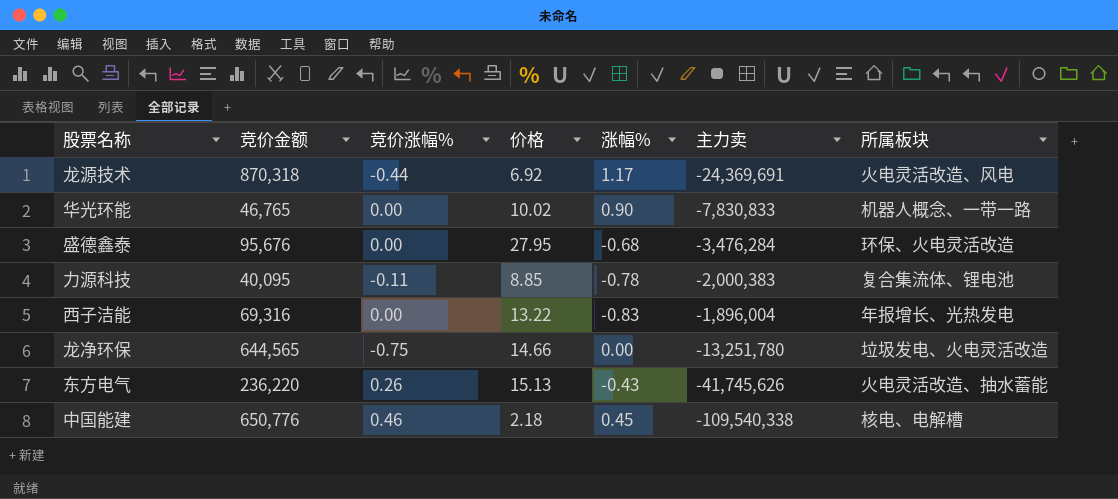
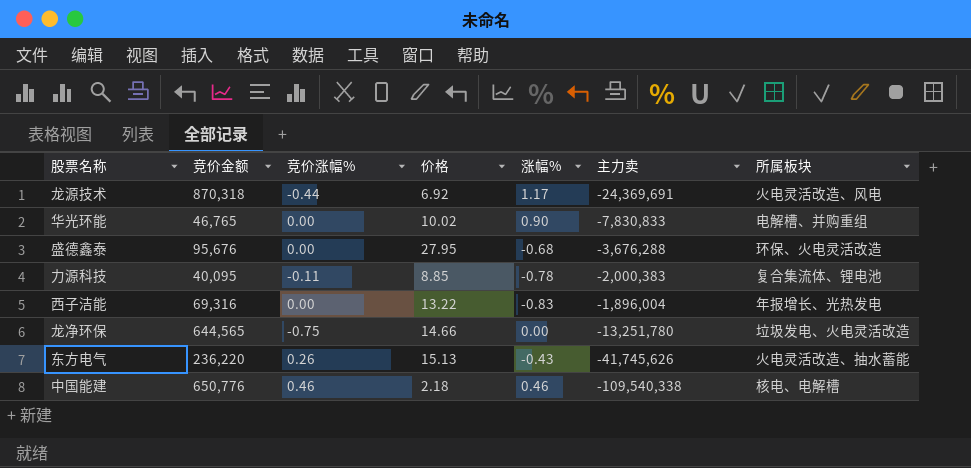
华光环能 | 所属板块: 机器人概念、一带一路 -> 电解槽、并购重组
盛德鑫泰 | 主力卖: -3,476,284 -> -3,676,288
中国能建 | 涨幅%: 0.45 -> 0.46

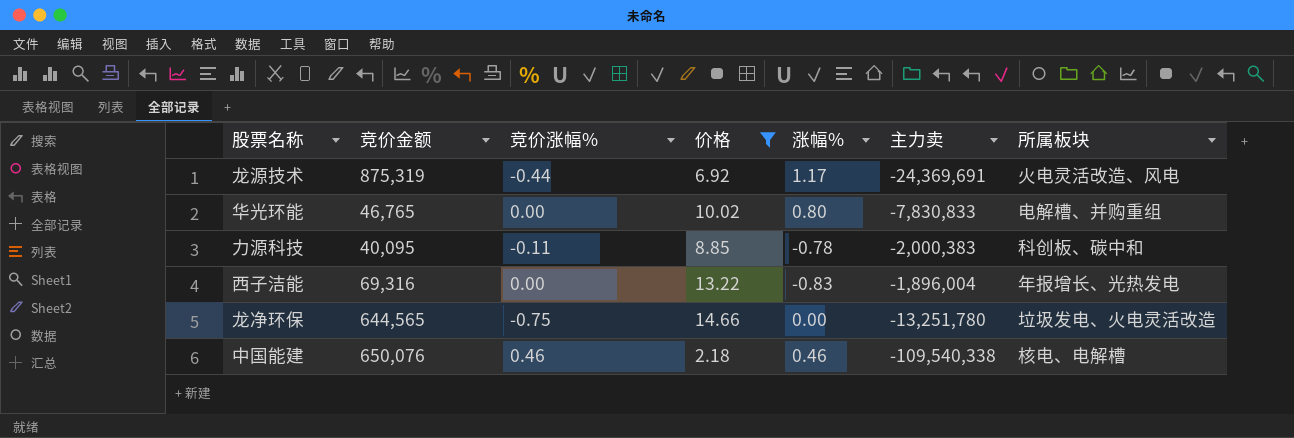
filter: none -> 价格 <= 14.66
龙源技术 | 竞价金额: 870,318 -> 875,319
华光环能 | 涨幅%: 0.90 -> 0.80
力源科技 | 所属板块: 复合集流体、锂电池 -> 科创板、碳中和
中国能建 | 竞价金额: 650,776 -> 650,076

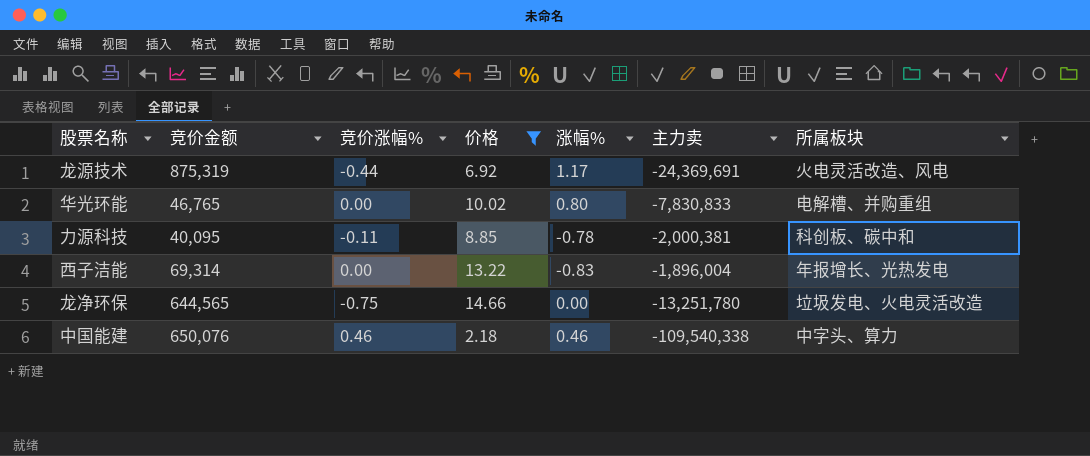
力源科技 | 主力卖: -2,000,383 -> -2,000,381
西子洁能 | 竞价金额: 69,316 -> 69,314
中国能建 | 所属板块: 核电、电解槽 -> 中字头、算力

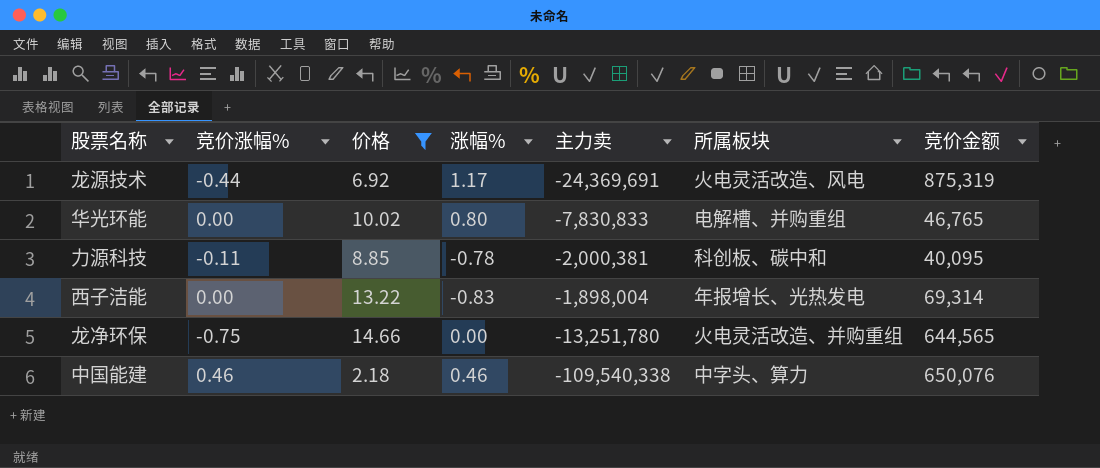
column 竞价金额 | position: 2 -> 7
西子洁能 | 主力卖: -1,896,004 -> -1,898,004
龙净环保 | 所属板块: 垃圾发电、火电灵活改造 -> 火电灵活改造、并购重组

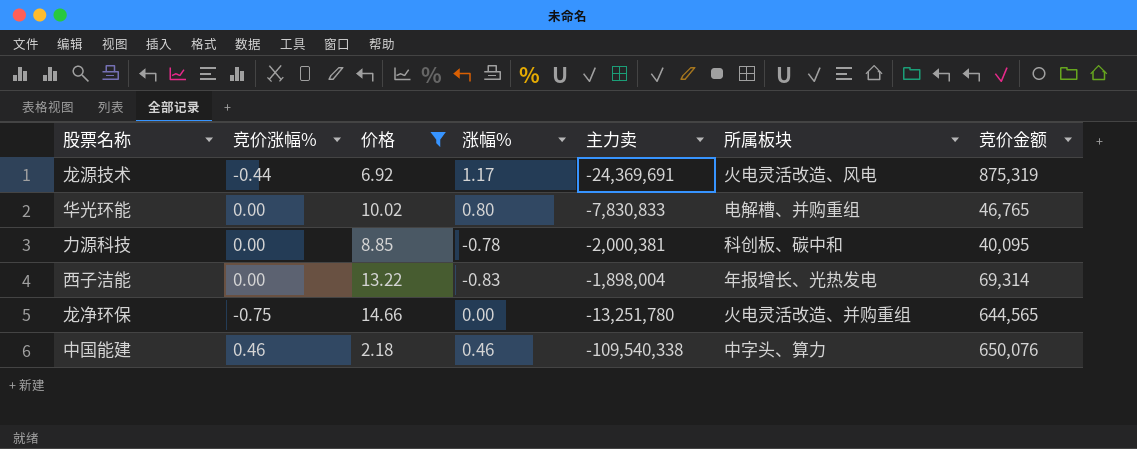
力源科技 | 竞价涨幅%: -0.11 -> 0.00

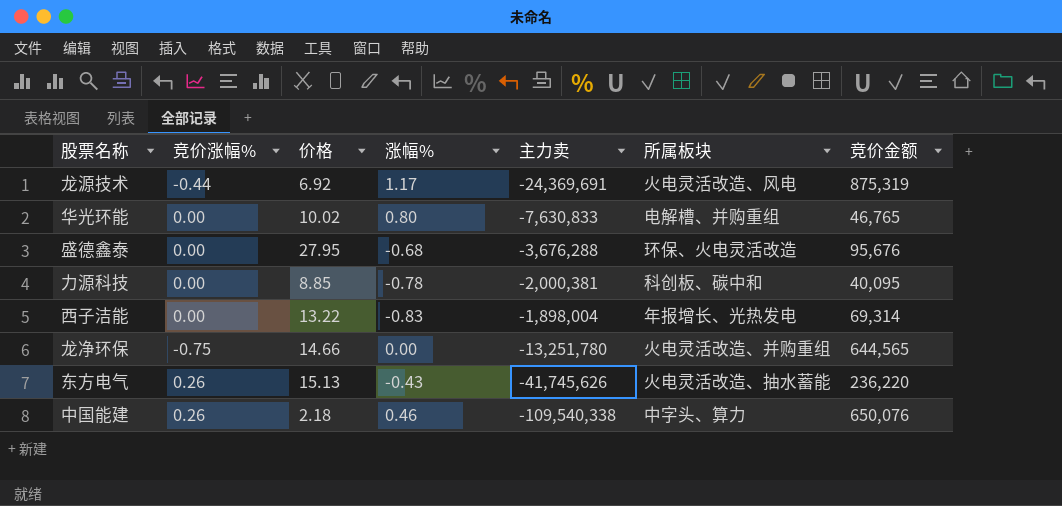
filter: 价格 <= 14.66 -> none
华光环能 | 主力卖: -7,830,833 -> -7,630,833
中国能建 | 竞价涨幅%: 0.46 -> 0.26

